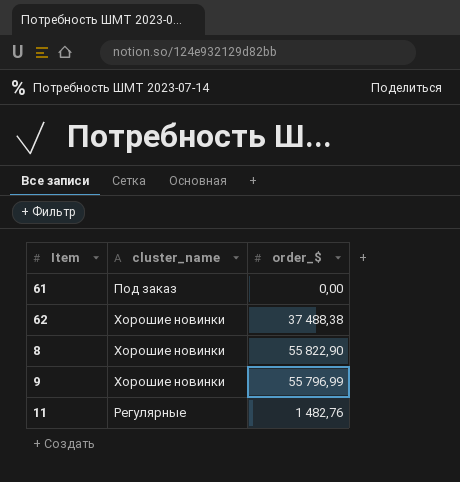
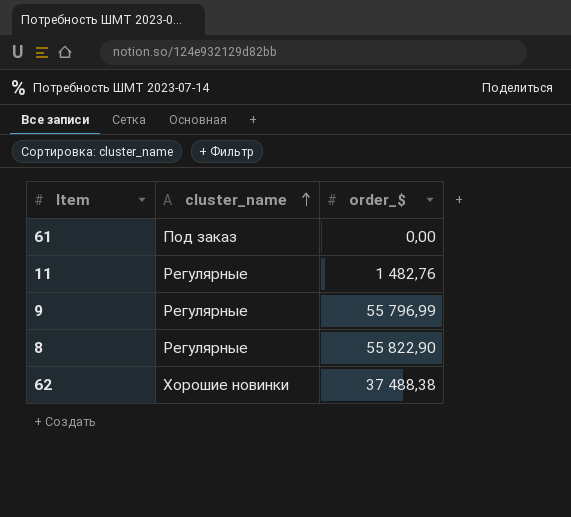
row order: none -> cluster_name ascending
9 | cluster_name: Хорошие новинки -> Регулярные
8 | cluster_name: Хорошие новинки -> Регулярные

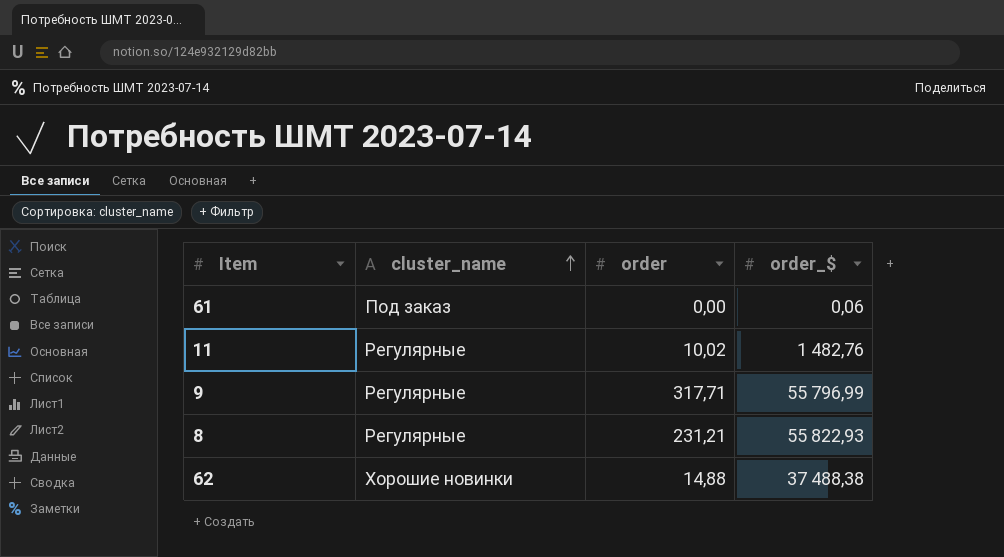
column order | position: none -> 3
61 | order_$: 0,00 -> 0,06
8 | order_$: 55 822,90 -> 55 822,93

